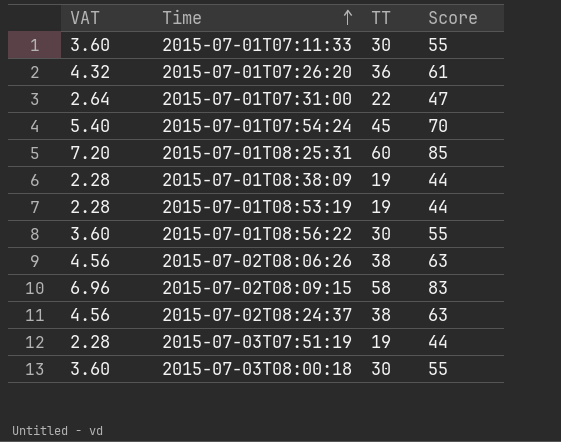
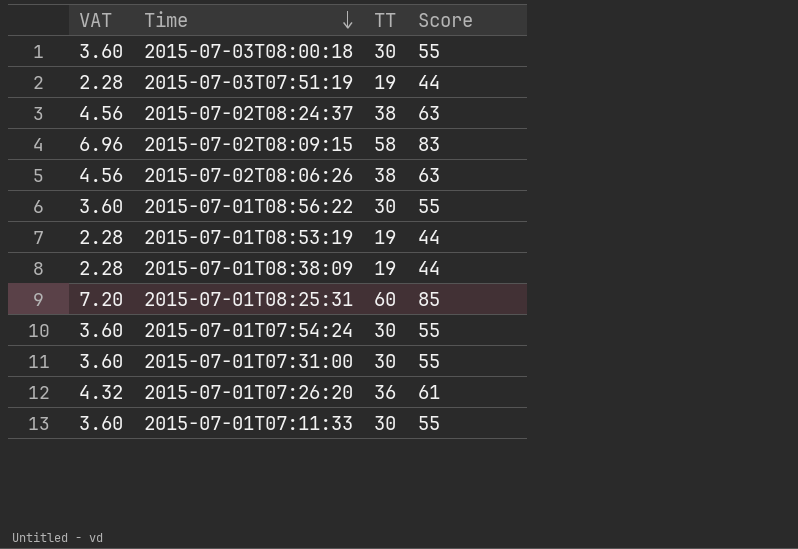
row order: Time ascending -> Time descending
2015-07-01T07:54:24 | VAT: 5.40 -> 3.60
2015-07-01T07:54:24 | TT: 45 -> 30
2015-07-01T07:54:24 | Score: 70 -> 55
2015-07-01T07:31:00 | VAT: 2.64 -> 3.60
2015-07-01T07:31:00 | TT: 22 -> 30
2015-07-01T07:31:00 | Score: 47 -> 55

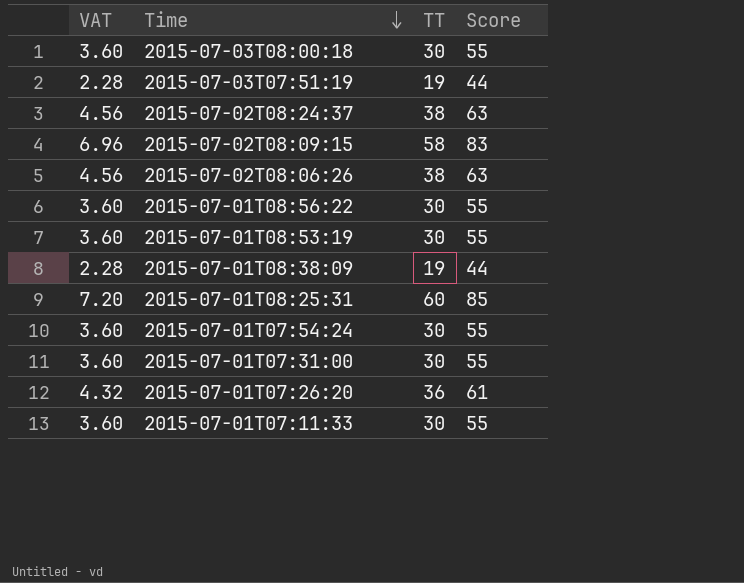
2015-07-01T08:53:19 | VAT: 2.28 -> 3.60
2015-07-01T08:53:19 | TT: 19 -> 30
2015-07-01T08:53:19 | Score: 44 -> 55

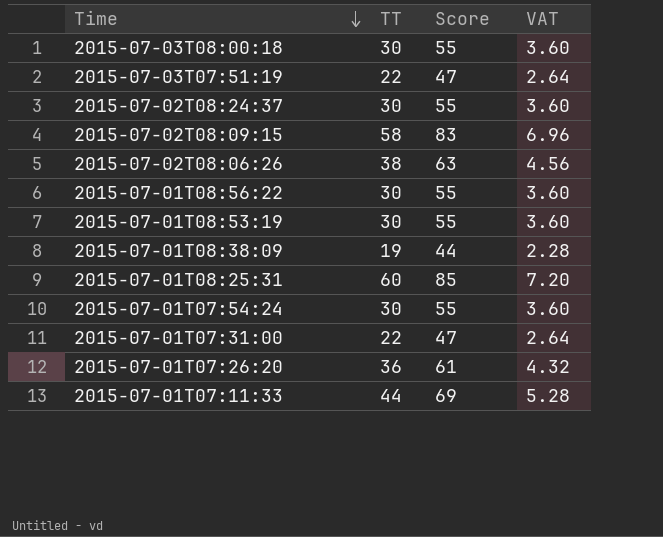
column VAT | position: 1 -> 4
2015-07-03T07:51:19 | TT: 19 -> 22
2015-07-03T07:51:19 | Score: 44 -> 47
2015-07-03T07:51:19 | VAT: 2.28 -> 2.64
2015-07-02T08:24:37 | TT: 38 -> 30
2015-07-02T08:24:37 | Score: 63 -> 55
2015-07-02T08:24:37 | VAT: 4.56 -> 3.60
2015-07-01T07:31:00 | TT: 30 -> 22
2015-07-01T07:31:00 | Score: 55 -> 47
2015-07-01T07:31:00 | VAT: 3.60 -> 2.64
2015-07-01T07:11:33 | TT: 30 -> 44
2015-07-01T07:11:33 | Score: 55 -> 69
2015-07-01T07:11:33 | VAT: 3.60 -> 5.28

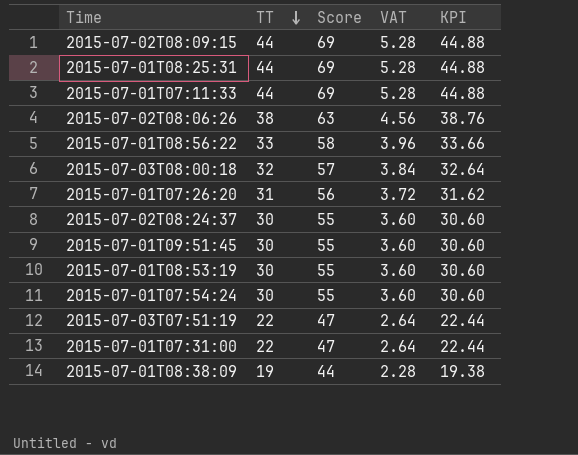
row order: Time descending -> TT descending
column KPI | formula: none -> [TT] * 1.02
2015-07-02T08:09:15 | TT: 58 -> 44
2015-07-02T08:09:15 | Score: 83 -> 69
2015-07-02T08:09:15 | VAT: 6.96 -> 5.28
2015-07-01T08:25:31 | TT: 60 -> 44
2015-07-01T08:25:31 | Score: 85 -> 69
2015-07-01T08:25:31 | VAT: 7.20 -> 5.28
2015-07-01T08:56:22 | TT: 30 -> 33
2015-07-01T08:56:22 | Score: 55 -> 58
2015-07-01T08:56:22 | VAT: 3.60 -> 3.96
2015-07-03T08:00:18 | TT: 30 -> 32
2015-07-03T08:00:18 | Score: 55 -> 57
2015-07-03T08:00:18 | VAT: 3.60 -> 3.84
2015-07-01T07:26:20 | TT: 36 -> 31
2015-07-01T07:26:20 | Score: 61 -> 56
2015-07-01T07:26:20 | VAT: 4.32 -> 3.72
row 2015-07-01T09:51:45: none -> 30 | 55 | 3.60 | 30.60

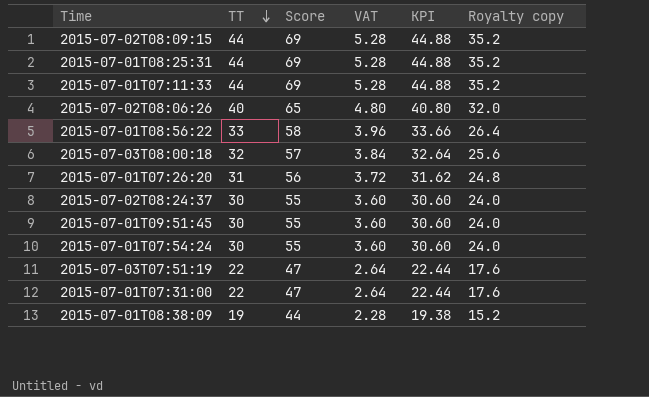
column Royalty copy | formula: none -> [TT] * 0.8
row 2015-07-01T08:53:19: 30 | 55 | 3.60 | 30.60 -> none
2015-07-02T08:06:26 | TT: 38 -> 40
2015-07-02T08:06:26 | Score: 63 -> 65
2015-07-02T08:06:26 | VAT: 4.56 -> 4.80
2015-07-02T08:06:26 | KPI: 38.76 -> 40.80

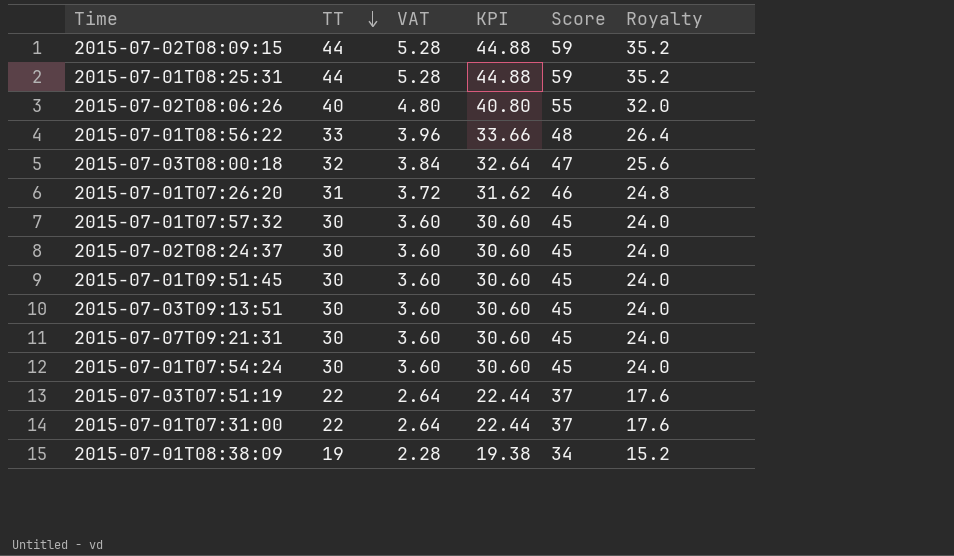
column Score | formula: [TT] + 25 -> [TT] + 15
column Score | position: 3 -> 5
column name: Royalty copy -> Royalty
row 2015-07-01T07:11:33: 44 | 69 | 5.28 | 44.88 | 35.2 -> none
row 2015-07-01T07:57:32: none -> 30 | 3.60 | 30.60 | 45 | 24.0
row 2015-07-03T09:13:51: none -> 30 | 3.60 | 30.60 | 45 | 24.0
row 2015-07-07T09:21:31: none -> 30 | 3.60 | 30.60 | 45 | 24.0

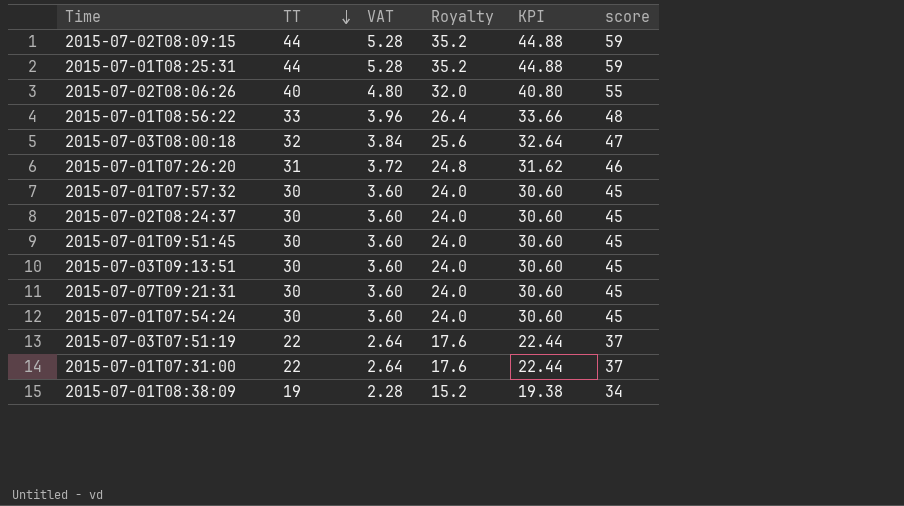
column Royalty | position: 6 -> 4
column name: Score -> score

